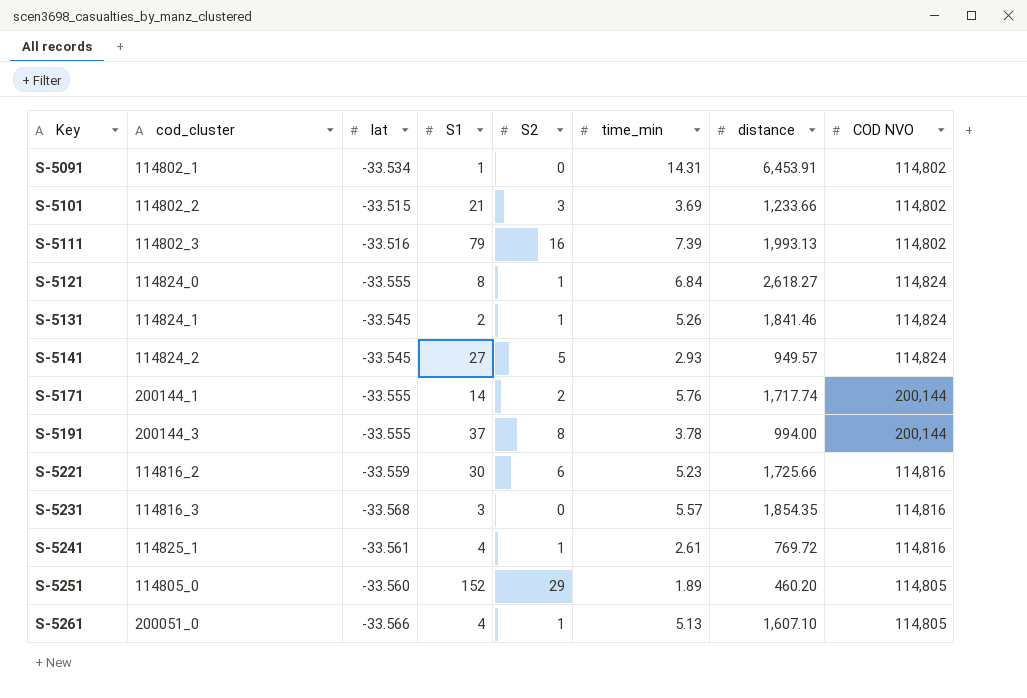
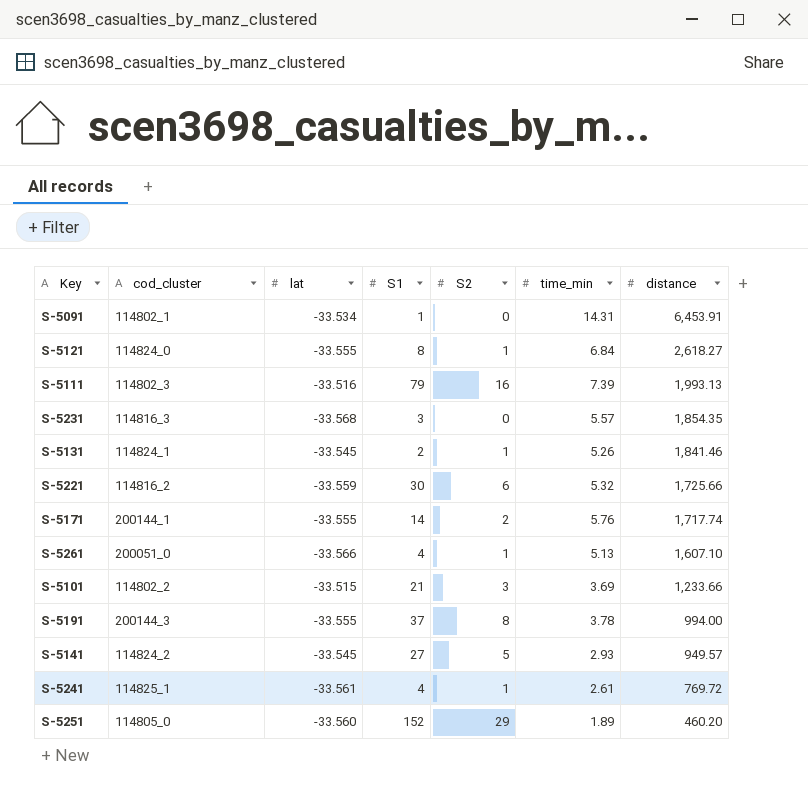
row order: Key ascending -> distance descending
column COD NVO | position: 8 -> none
S-5221 | time_min: 5.23 -> 5.32

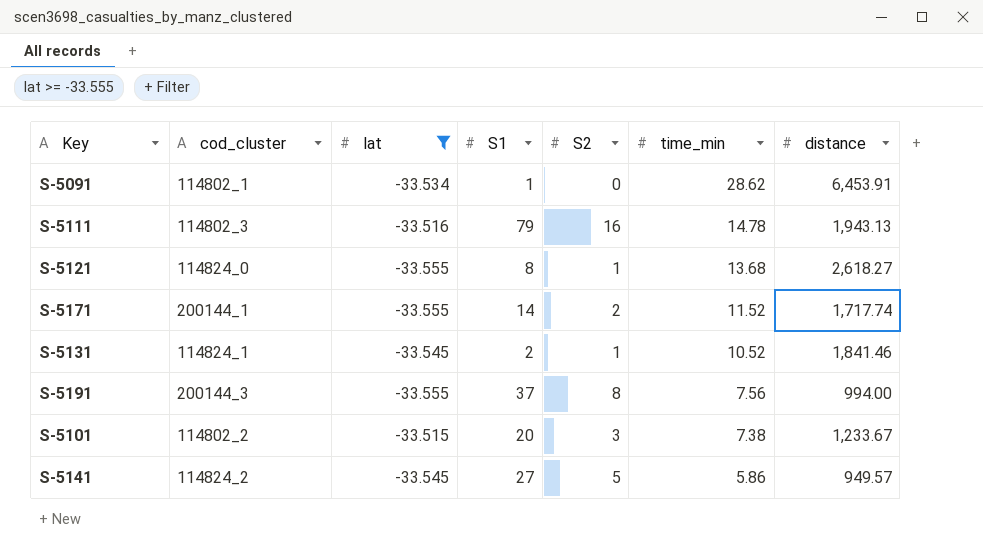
filter: none -> lat >= -33.555
row order: distance descending -> time_min descending
S-5091 | time_min: 14.31 -> 28.62
S-5111 | time_min: 7.39 -> 14.78
S-5111 | distance: 1,993.13 -> 1,943.13
S-5121 | time_min: 6.84 -> 13.68
S-5171 | time_min: 5.76 -> 11.52
S-5131 | time_min: 5.26 -> 10.52
S-5191 | time_min: 3.78 -> 7.56
S-5101 | S1: 21 -> 20
S-5101 | time_min: 3.69 -> 7.38
S-5101 | distance: 1,233.66 -> 1,233.67
S-5141 | time_min: 2.93 -> 5.86

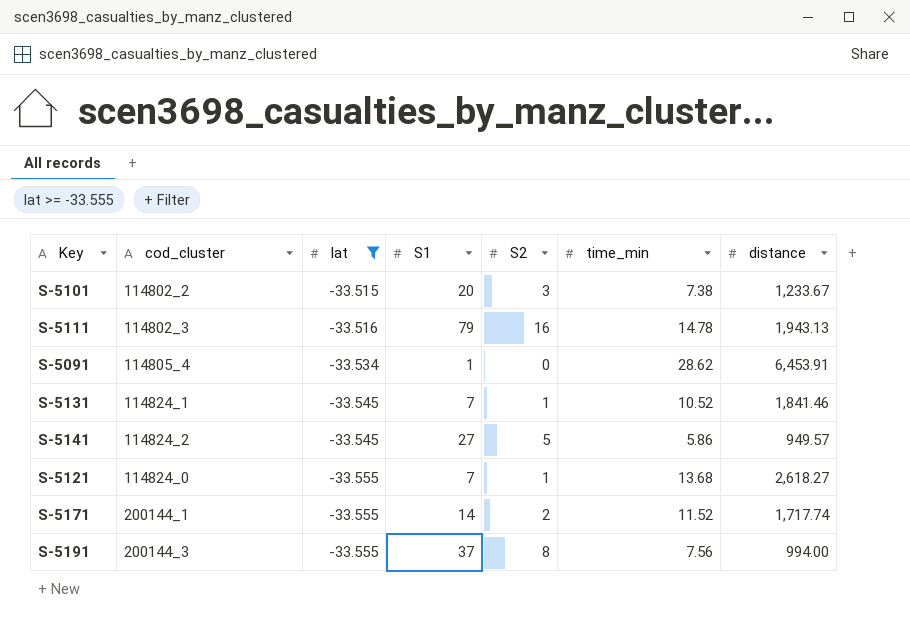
row order: time_min descending -> lat descending
S-5091 | cod_cluster: 114802_1 -> 114805_4
S-5131 | S1: 2 -> 7
S-5121 | S1: 8 -> 7

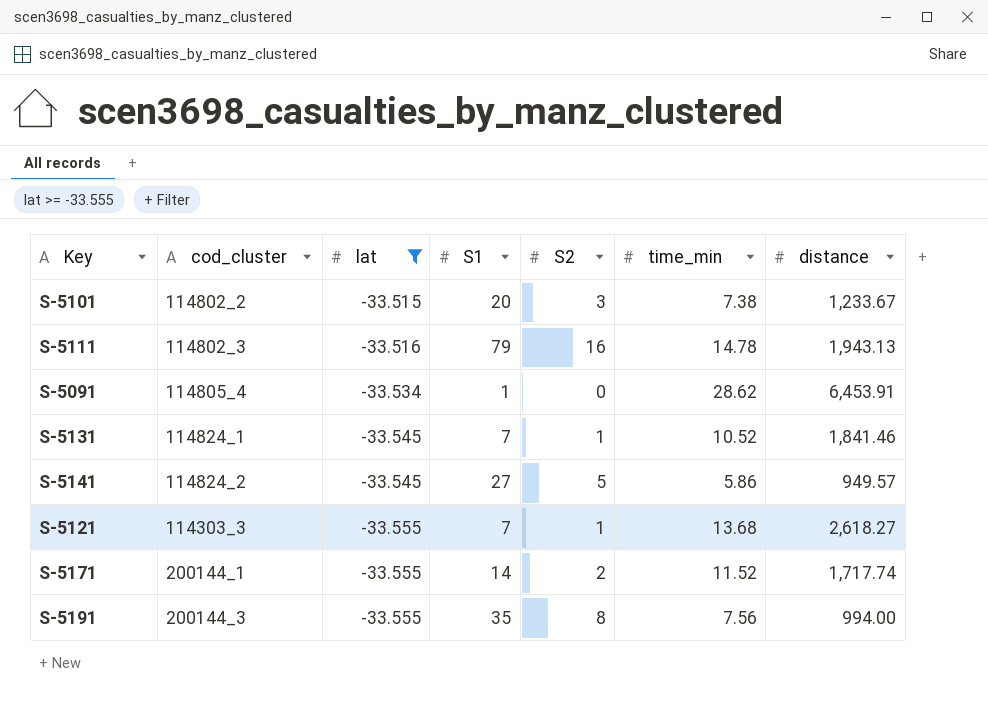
S-5121 | cod_cluster: 114824_0 -> 114303_3
S-5191 | S1: 37 -> 35

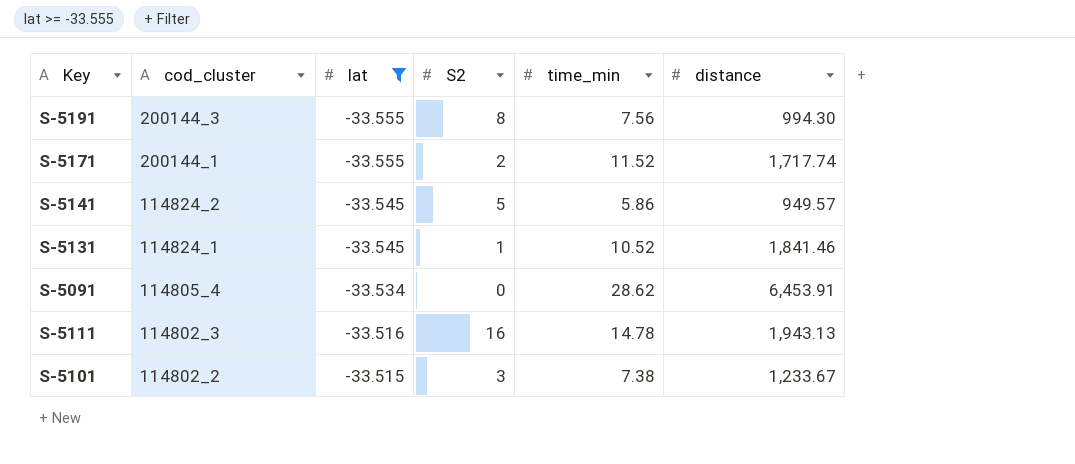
row order: lat descending -> cod_cluster descending
column S1 | position: 4 -> none
row S-5121: 114303_3 | -33.555 | 7 | 1 | 13.68 | 2,618.27 -> none
S-5191 | distance: 994.00 -> 994.30

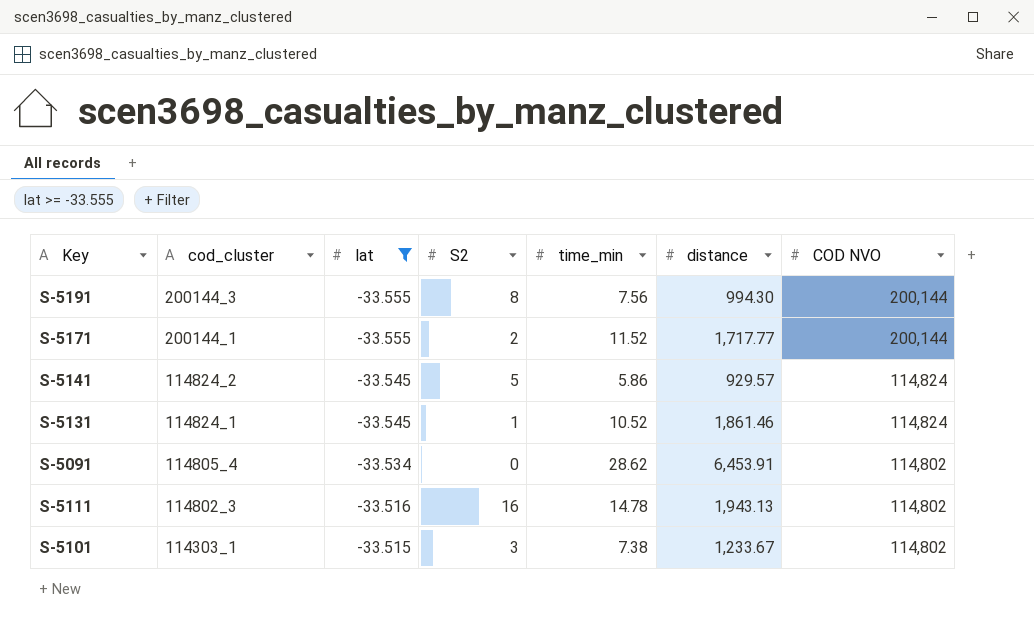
column COD NVO | position: none -> 7
S-5171 | distance: 1,717.74 -> 1,717.77
S-5141 | distance: 949.57 -> 929.57
S-5131 | distance: 1,841.46 -> 1,861.46
S-5101 | cod_cluster: 114802_2 -> 114303_1

